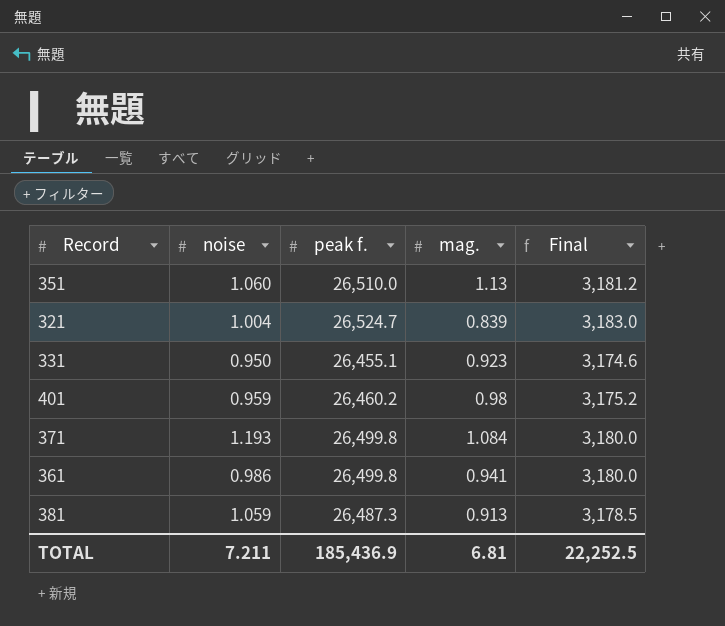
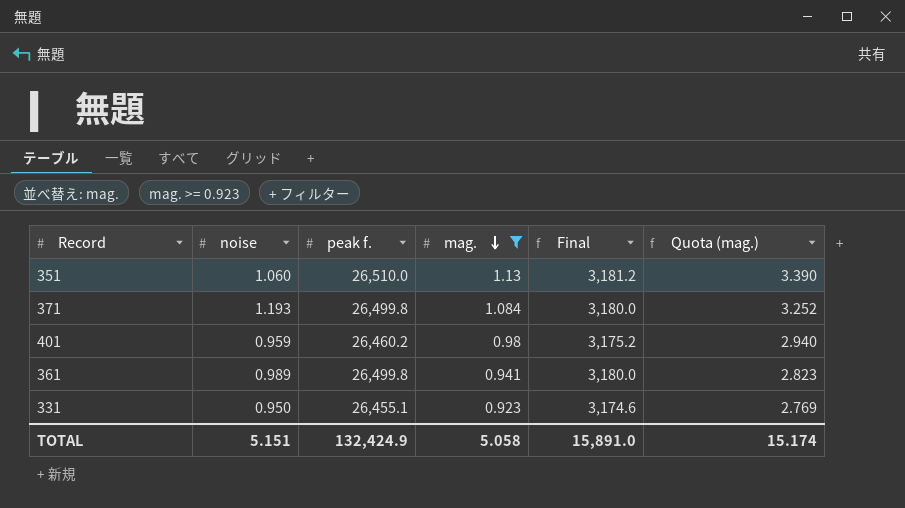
filter: none -> mag. >= 0.923
row order: none -> mag. descending
column Quota (mag.) | formula: none -> [mag.] * 3
361 | noise: 0.986 -> 0.989
TOTAL | noise: 7.211 -> 5.151
TOTAL | peak f.: 185,436.9 -> 132,424.9
TOTAL | mag.: 6.81 -> 5.058
TOTAL | Final: 22,252.5 -> 15,891.0

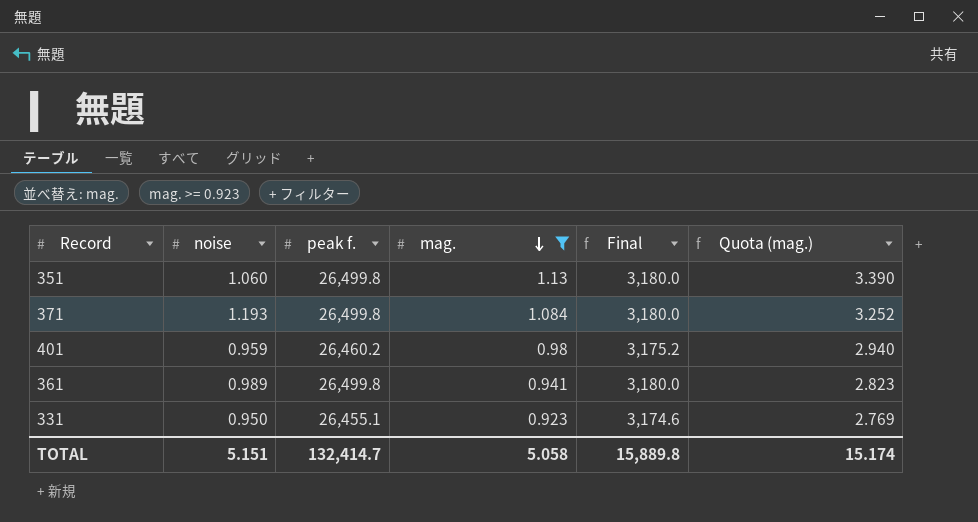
351 | peak f.: 26,510.0 -> 26,499.8
351 | Final: 3,181.2 -> 3,180.0
TOTAL | peak f.: 132,424.9 -> 132,414.7
TOTAL | Final: 15,891.0 -> 15,889.8

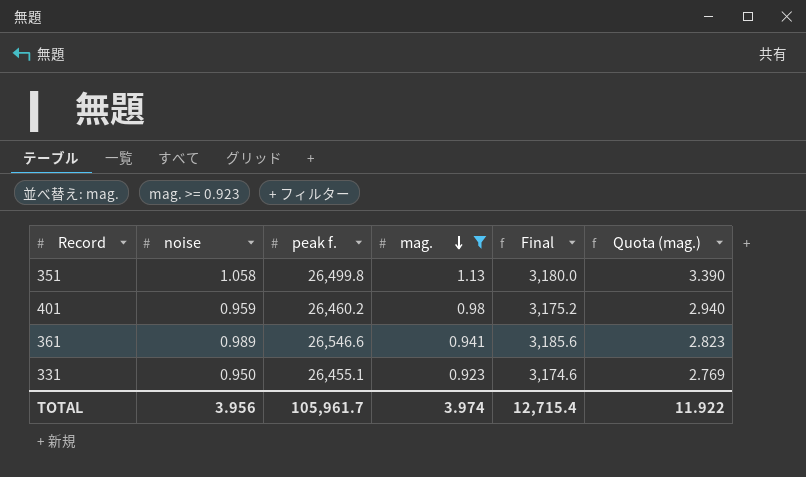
row 371: 1.193 | 26,499.8 | 1.084 | 3,180.0 | 3.252 -> none
351 | noise: 1.060 -> 1.058
361 | peak f.: 26,499.8 -> 26,546.6
361 | Final: 3,180.0 -> 3,185.6
TOTAL | noise: 5.151 -> 3.956
TOTAL | peak f.: 132,414.7 -> 105,961.7
TOTAL | mag.: 5.058 -> 3.974
TOTAL | Final: 15,889.8 -> 12,715.4
TOTAL | Quota (mag.): 15.174 -> 11.922

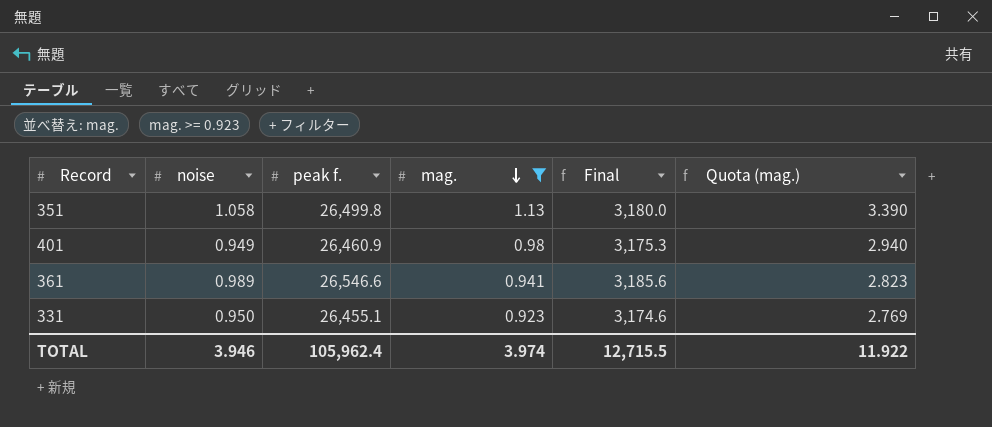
401 | noise: 0.959 -> 0.949
401 | peak f.: 26,460.2 -> 26,460.9
401 | Final: 3,175.2 -> 3,175.3
TOTAL | noise: 3.956 -> 3.946
TOTAL | peak f.: 105,961.7 -> 105,962.4
TOTAL | Final: 12,715.4 -> 12,715.5

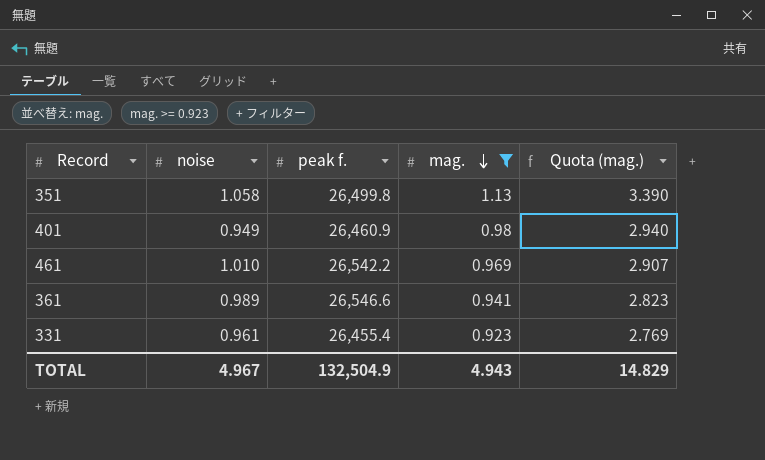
column Final | formula: [peak f.] * 0.12 -> none
row 461: none -> 1.010 | 26,542.2 | 0.969 | 2.907
331 | noise: 0.950 -> 0.961
331 | peak f.: 26,455.1 -> 26,455.4
TOTAL | noise: 3.946 -> 4.967
TOTAL | peak f.: 105,962.4 -> 132,504.9
TOTAL | mag.: 3.974 -> 4.943
TOTAL | Quota (mag.): 11.922 -> 14.829

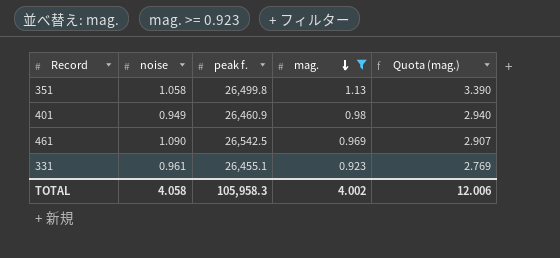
row 361: 0.989 | 26,546.6 | 0.941 | 2.823 -> none
461 | noise: 1.010 -> 1.090
461 | peak f.: 26,542.2 -> 26,542.5
331 | peak f.: 26,455.4 -> 26,455.1
TOTAL | noise: 4.967 -> 4.058
TOTAL | peak f.: 132,504.9 -> 105,958.3
TOTAL | mag.: 4.943 -> 4.002
TOTAL | Quota (mag.): 14.829 -> 12.006

